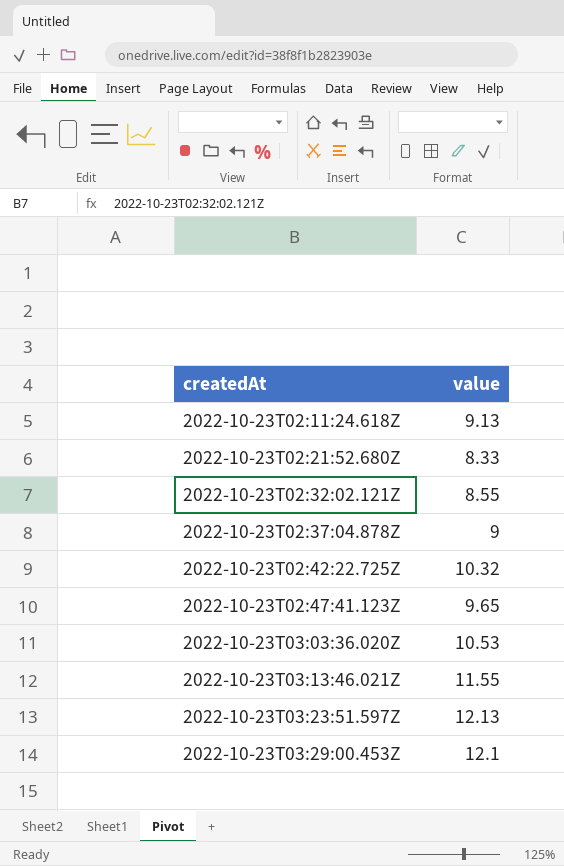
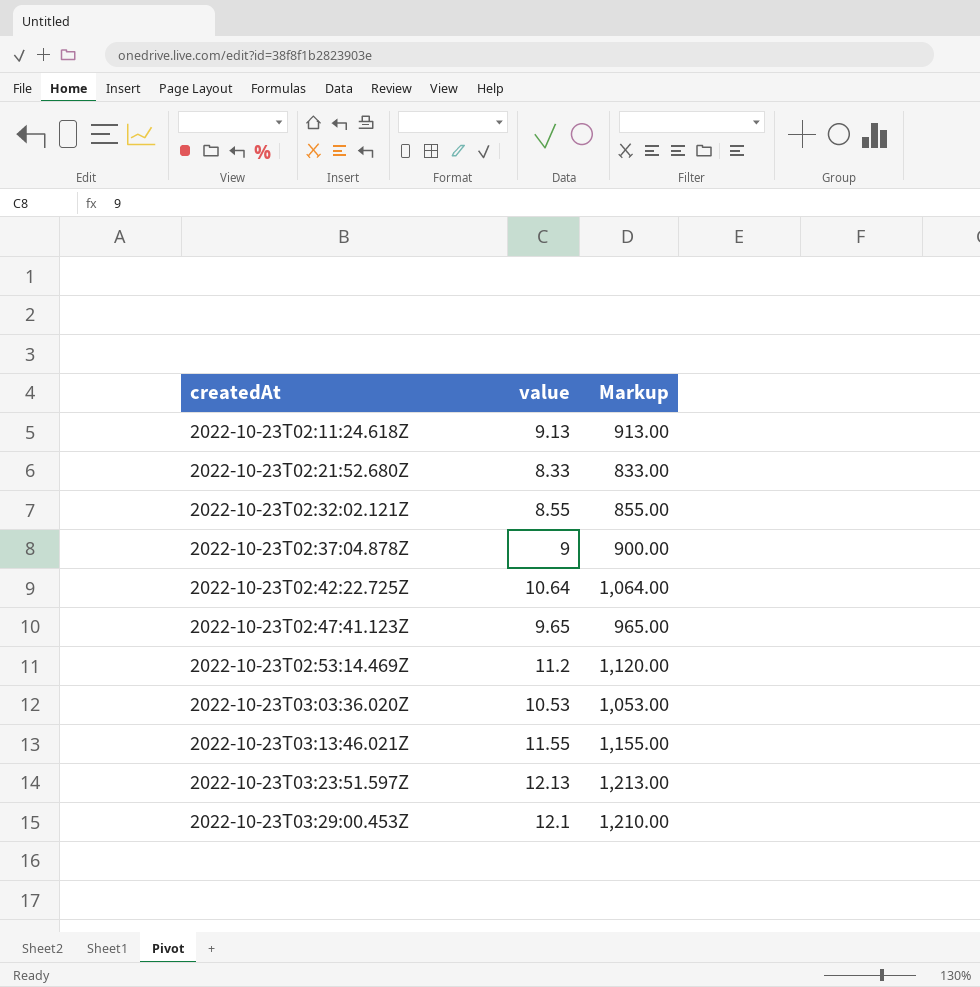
column Markup | formula: none -> [value] * 100
2022-10-23T02:42:22.725Z | value: 10.32 -> 10.64
row 2022-10-23T02:53:14.469Z: none -> 11.2 | 1,120.00

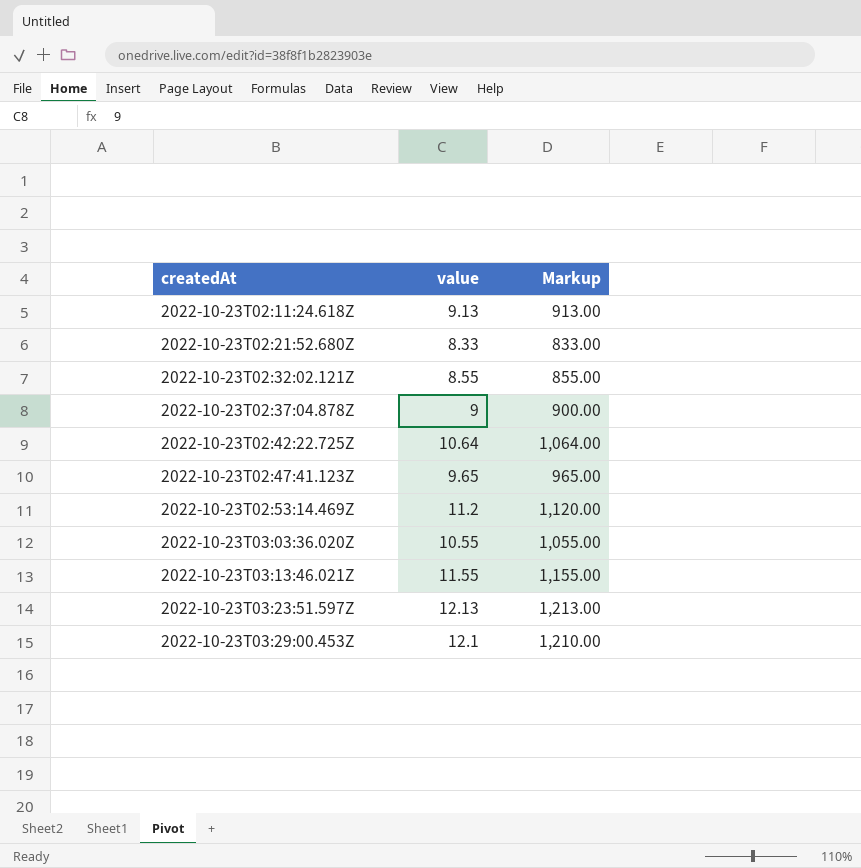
2022-10-23T03:03:36.020Z | value: 10.53 -> 10.55
2022-10-23T03:03:36.020Z | Markup: 1,053.00 -> 1,055.00

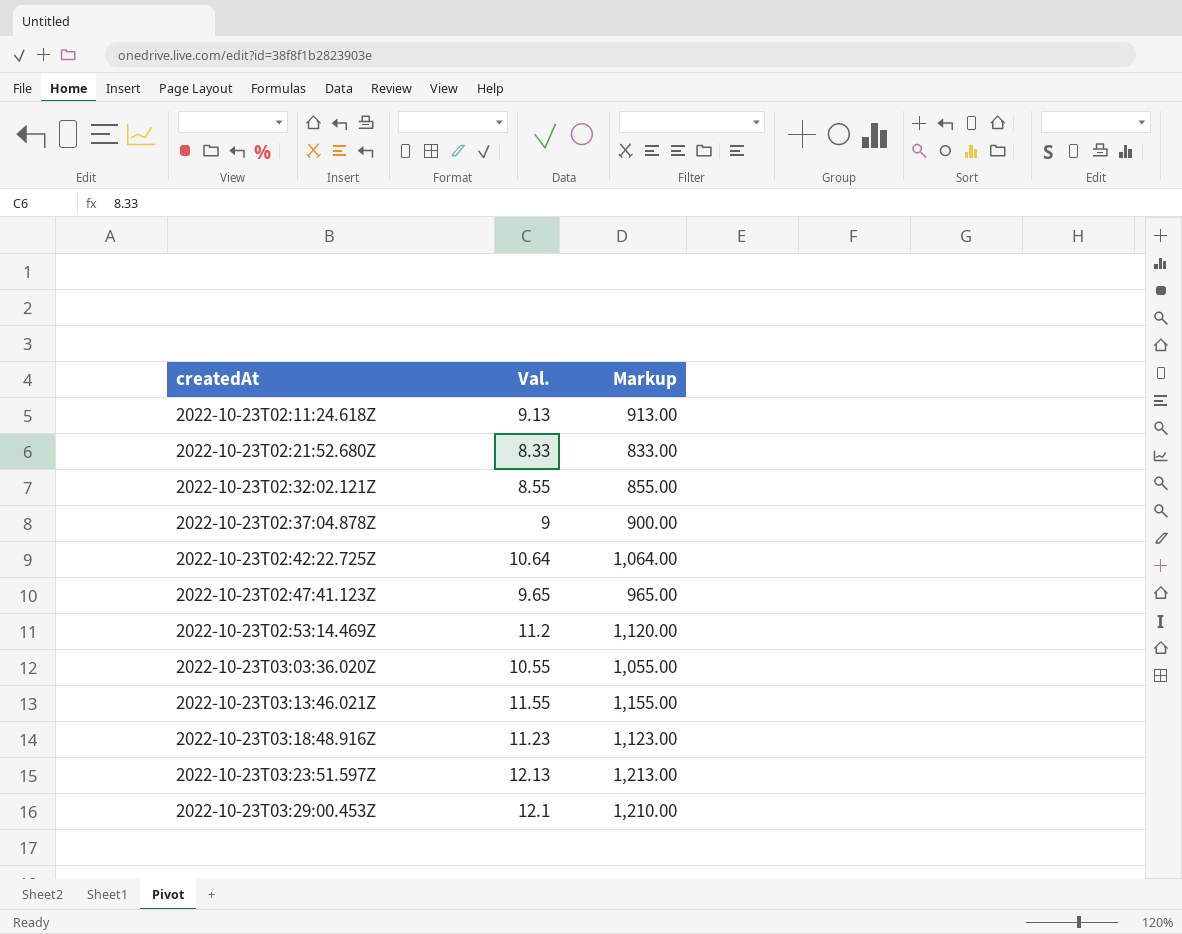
column name: value -> Val.
row 2022-10-23T03:18:48.916Z: none -> 11.23 | 1,123.00

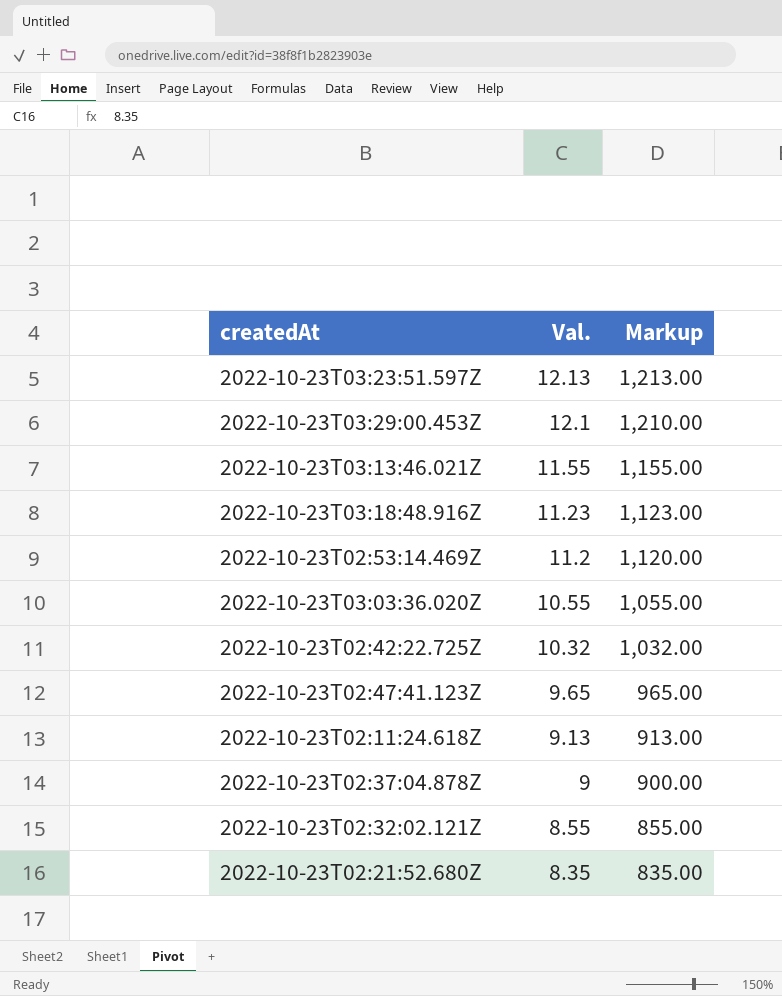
row order: createdAt ascending -> Val. descending
2022-10-23T02:42:22.725Z | Val.: 10.64 -> 10.32
2022-10-23T02:42:22.725Z | Markup: 1,064.00 -> 1,032.00
2022-10-23T02:21:52.680Z | Val.: 8.33 -> 8.35
2022-10-23T02:21:52.680Z | Markup: 833.00 -> 835.00

